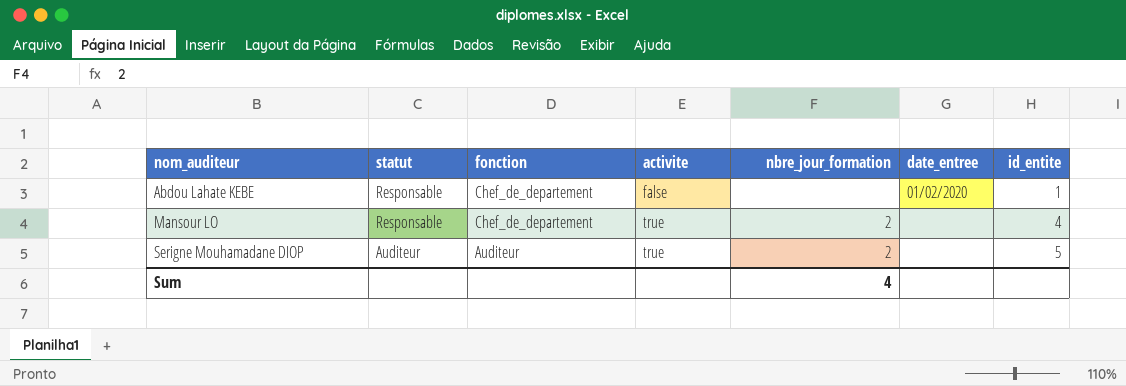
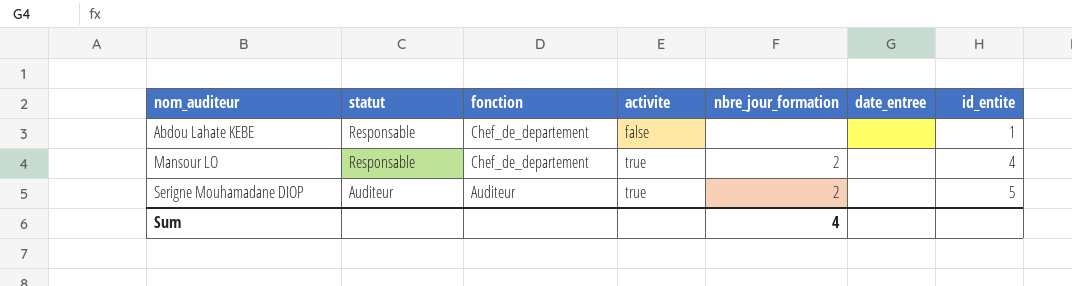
Abdou Lahate KEBE | date_entree: 01/02/2020 -> none

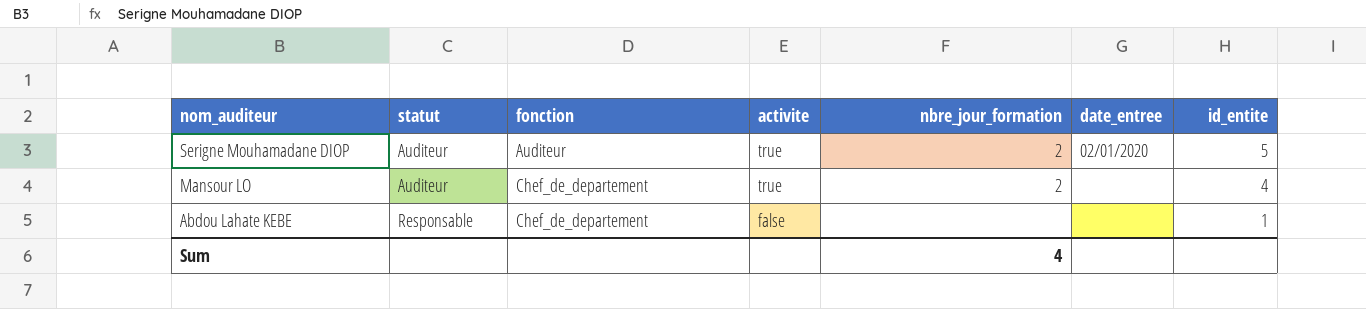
row order: nom_auditeur ascending -> nom_auditeur descending
Serigne Mouhamadane DIOP | date_entree: none -> 02/01/2020
Mansour LO | statut: Responsable -> Auditeur

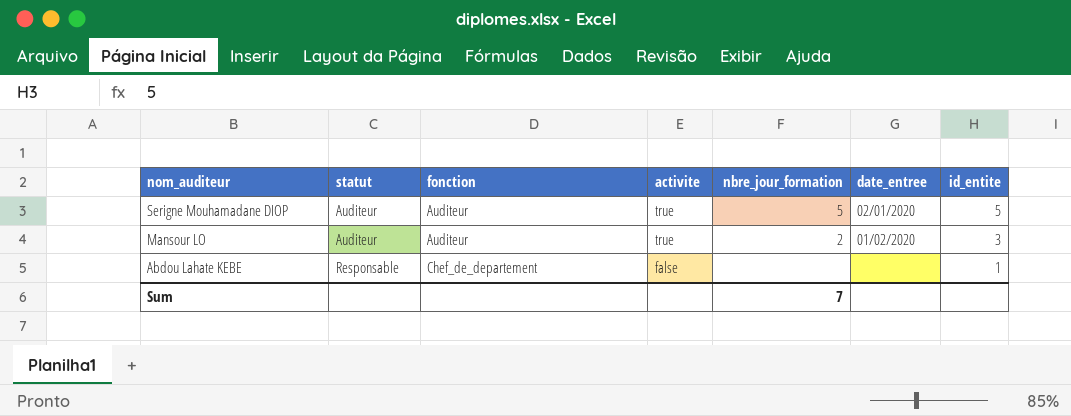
Serigne Mouhamadane DIOP | nbre_jour_formation: 2 -> 5
Mansour LO | fonction: Chef_de_departement -> Auditeur
Mansour LO | date_entree: none -> 01/02/2020
Mansour LO | id_entite: 4 -> 3
Sum | nbre_jour_formation: 4 -> 7

